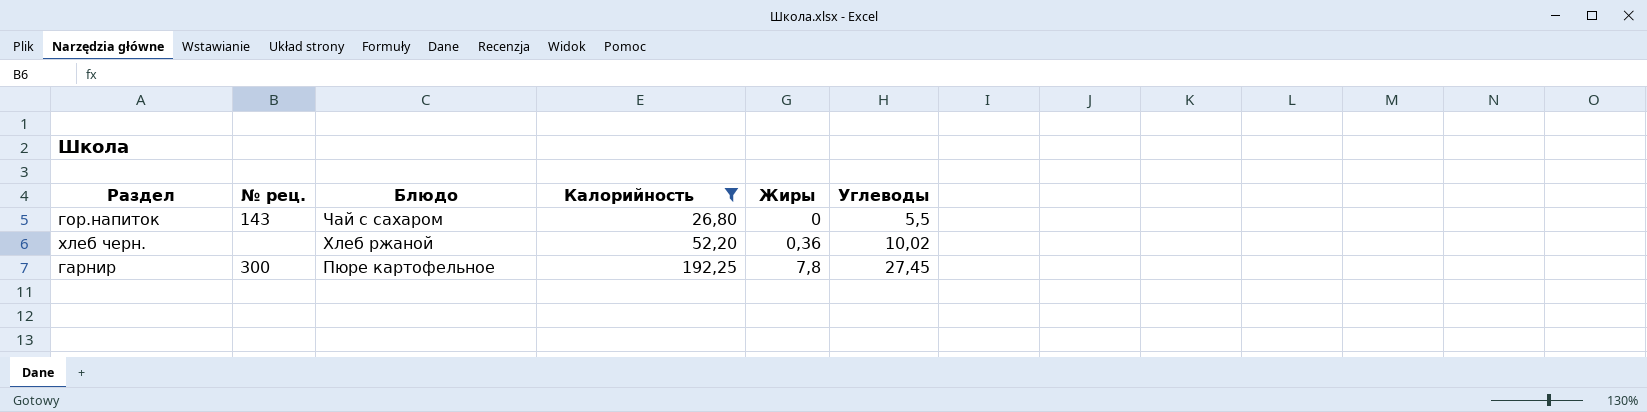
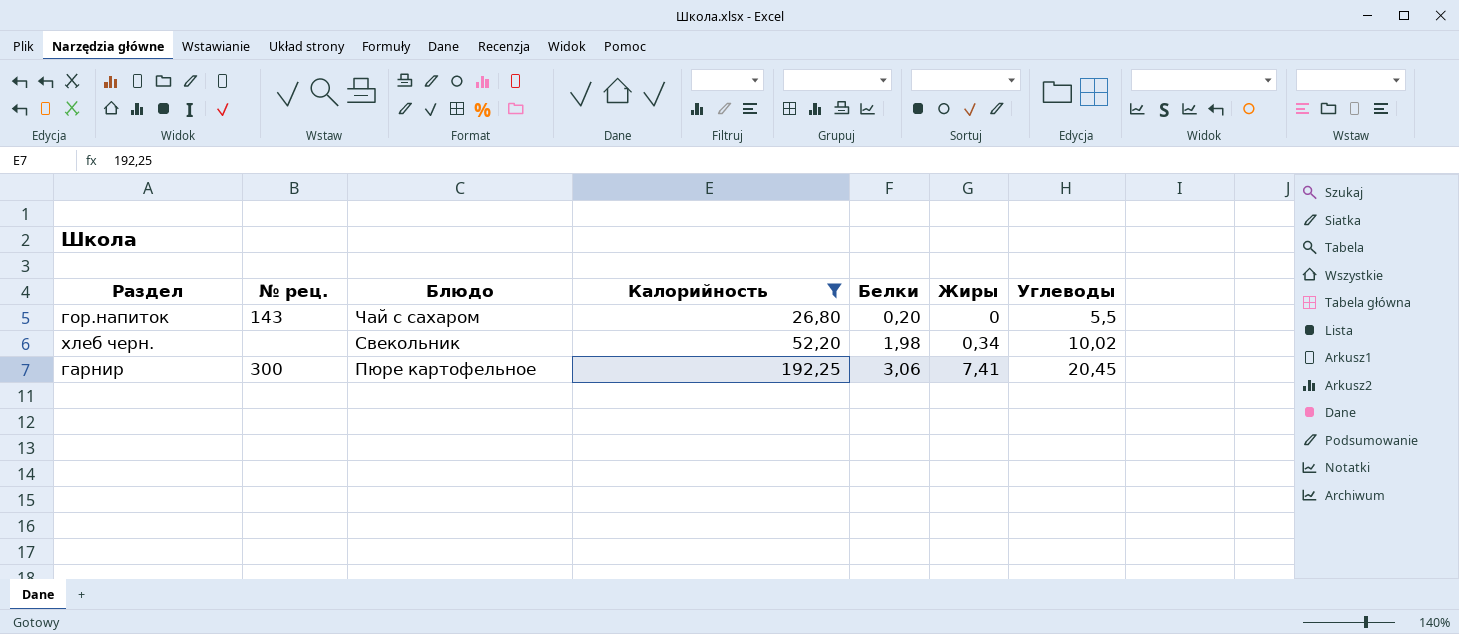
column Белки | position: none -> 5
хлеб черн. | Блюдо: Хлеб ржаной -> Свекольник
хлеб черн. | Жиры: 0,36 -> 0,34
гарнир | Жиры: 7,8 -> 7,41
гарнир | Углеводы: 27,45 -> 20,45

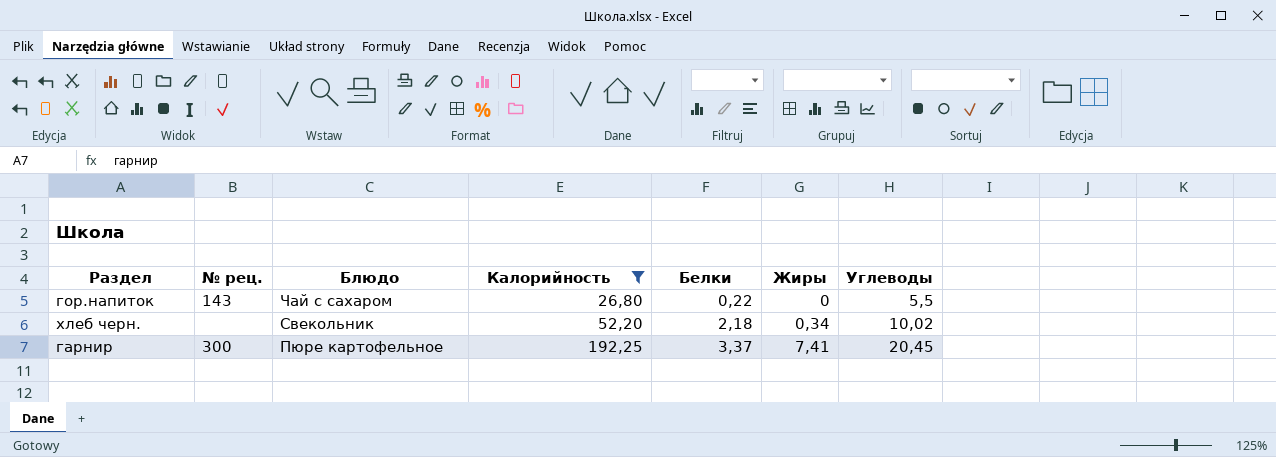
гор.напиток | Белки: 0,20 -> 0,22
хлеб черн. | Белки: 1,98 -> 2,18
гарнир | Белки: 3,06 -> 3,37

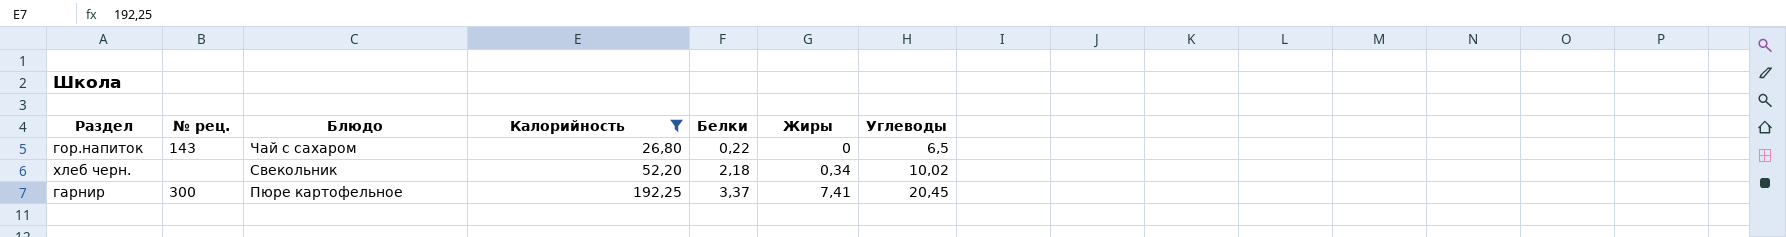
гор.напиток | Углеводы: 5,5 -> 6,5

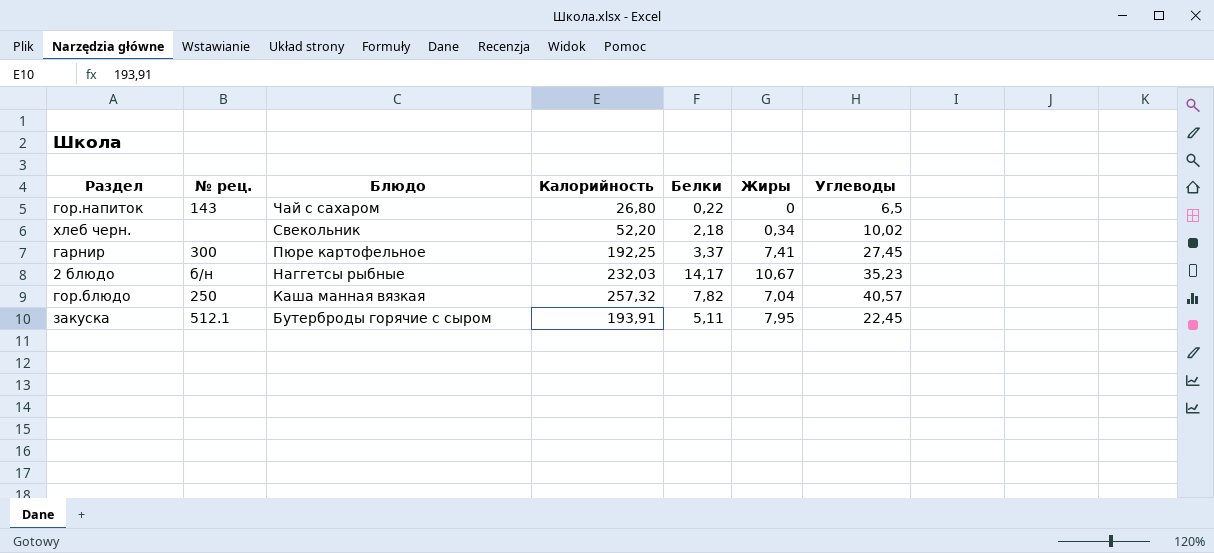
filter: Калорийность <= 192,25 -> none
гарнир | Углеводы: 20,45 -> 27,45

